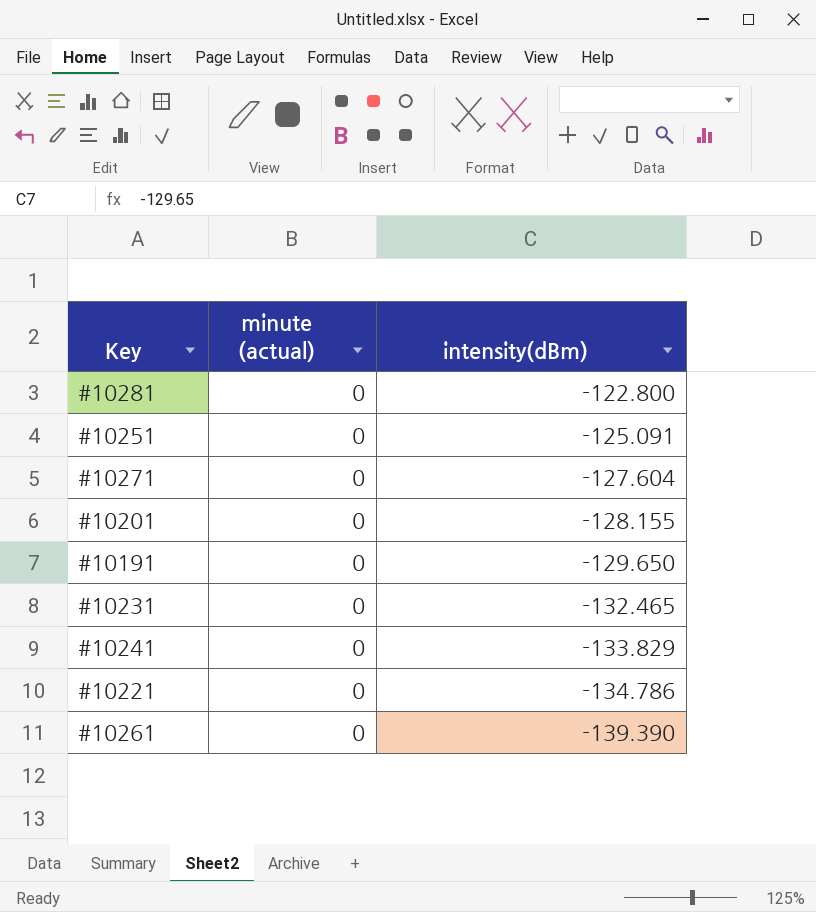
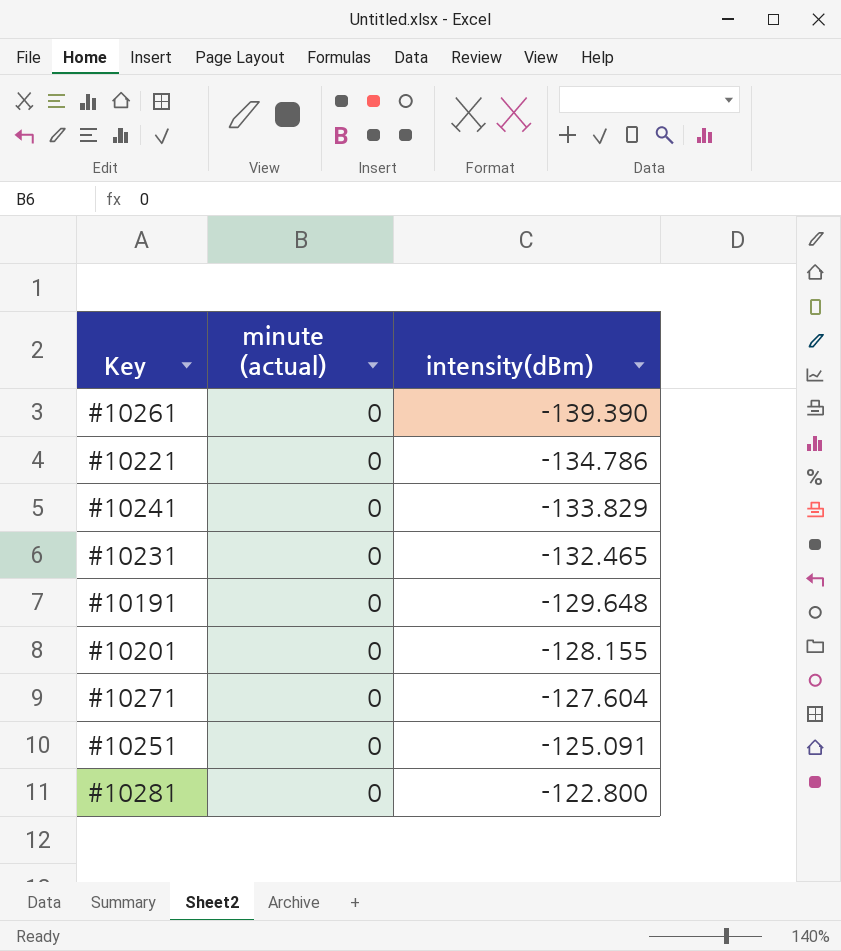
row order: intensity(dBm) descending -> intensity(dBm) ascending
#10191 | intensity(dBm): -129.650 -> -129.648

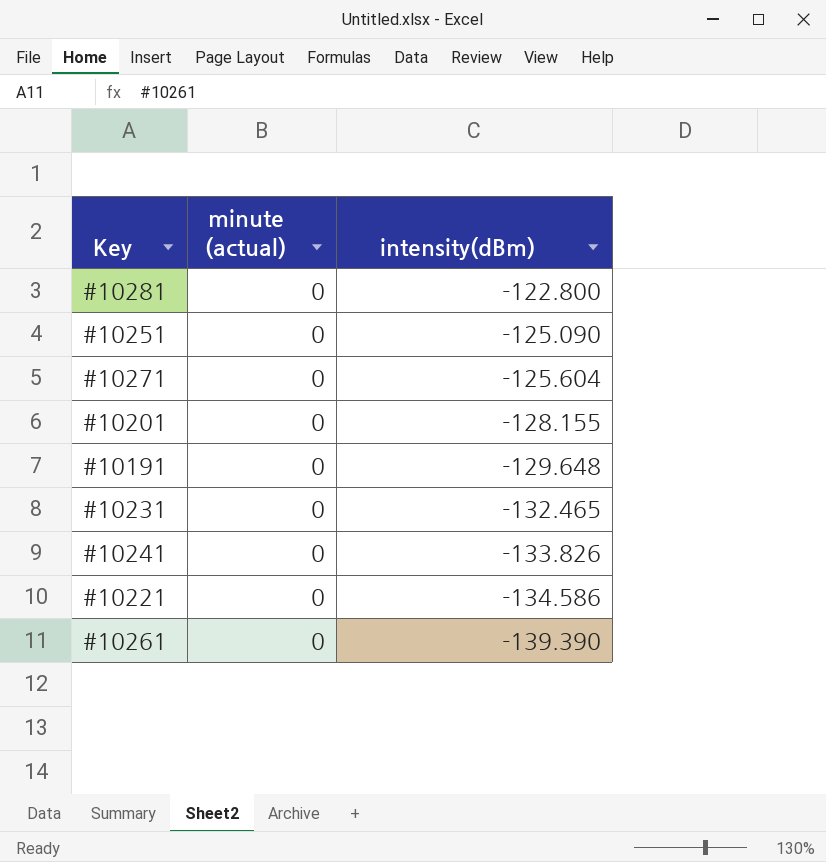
row order: intensity(dBm) ascending -> intensity(dBm) descending
#10251 | intensity(dBm): -125.091 -> -125.090
#10271 | intensity(dBm): -127.604 -> -125.604
#10241 | intensity(dBm): -133.829 -> -133.826
#10221 | intensity(dBm): -134.786 -> -134.586

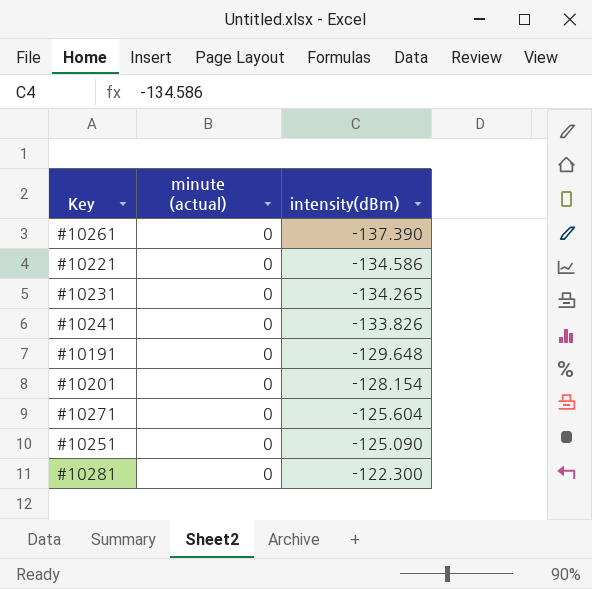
row order: intensity(dBm) descending -> intensity(dBm) ascending
#10261 | intensity(dBm): -139.390 -> -137.390
#10231 | intensity(dBm): -132.465 -> -134.265
#10201 | intensity(dBm): -128.155 -> -128.154
#10281 | intensity(dBm): -122.800 -> -122.300

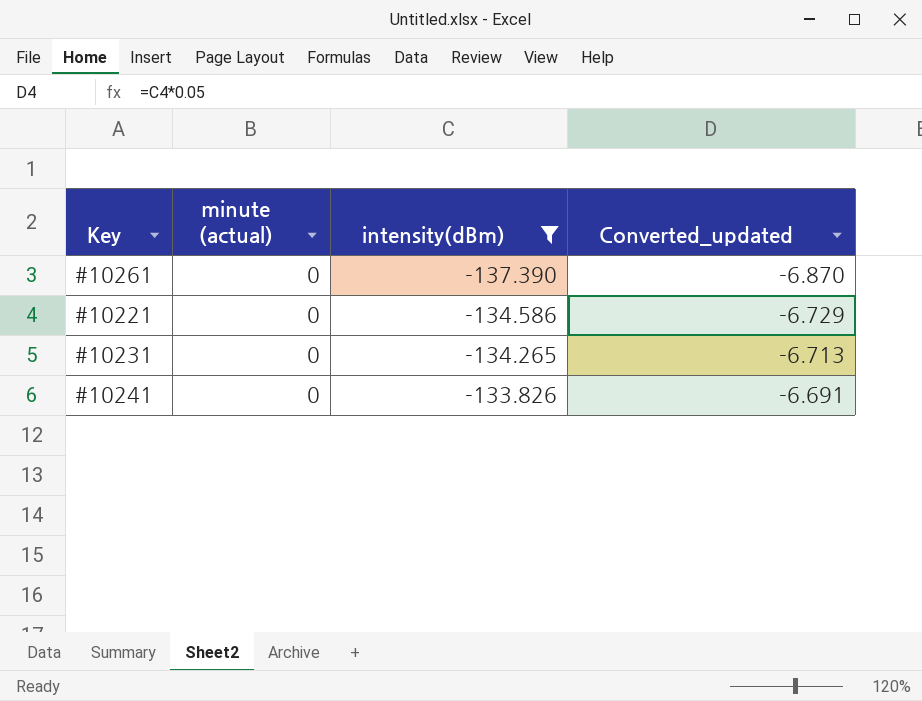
filter: none -> intensity(dBm) <= -133.826
column Converted_updated | formula: none -> [intensity(dBm)] * 0.05

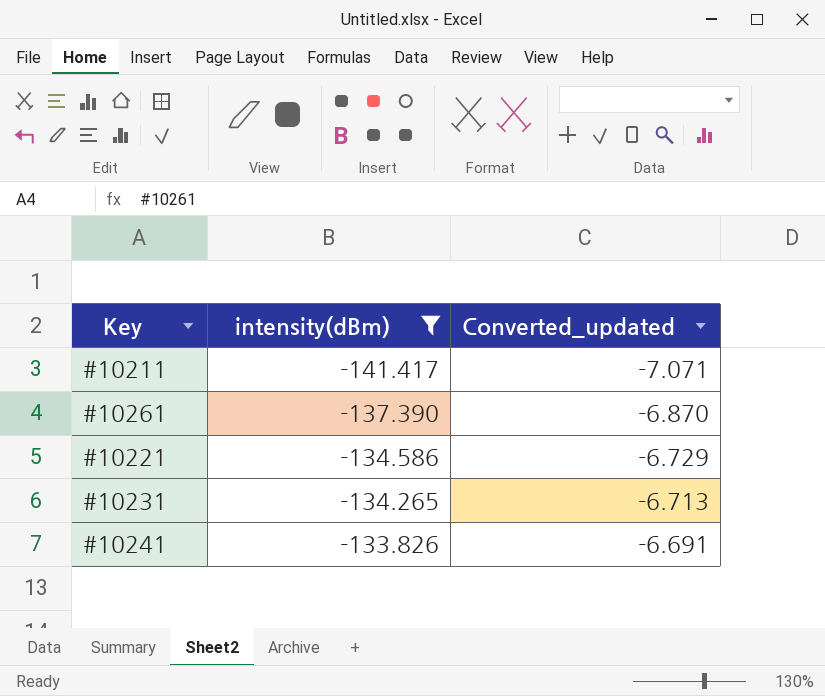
column minute (actual) | position: 2 -> none
row #10211: none -> -141.417 | -7.071

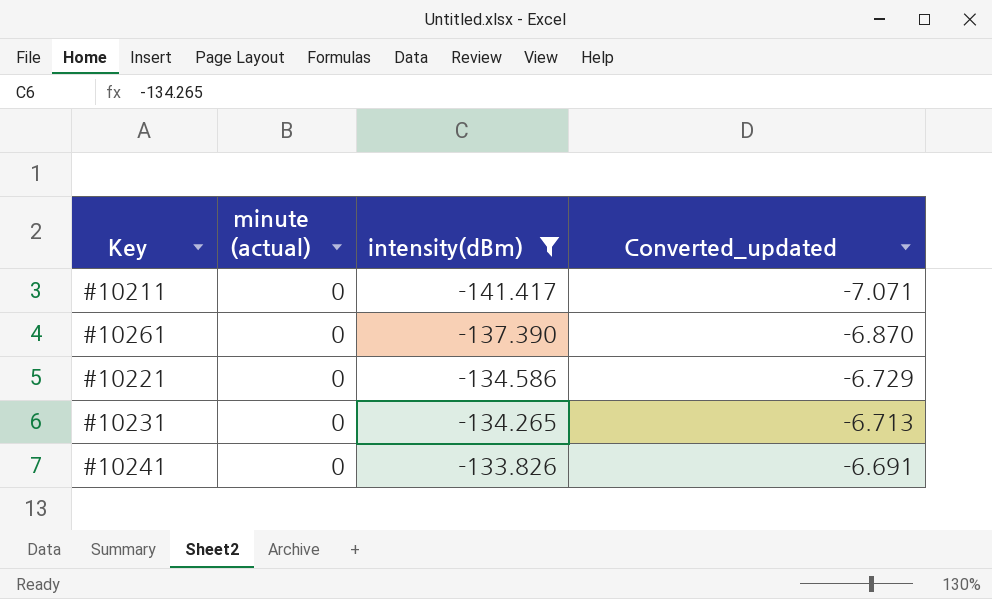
column minute (actual) | position: none -> 2

